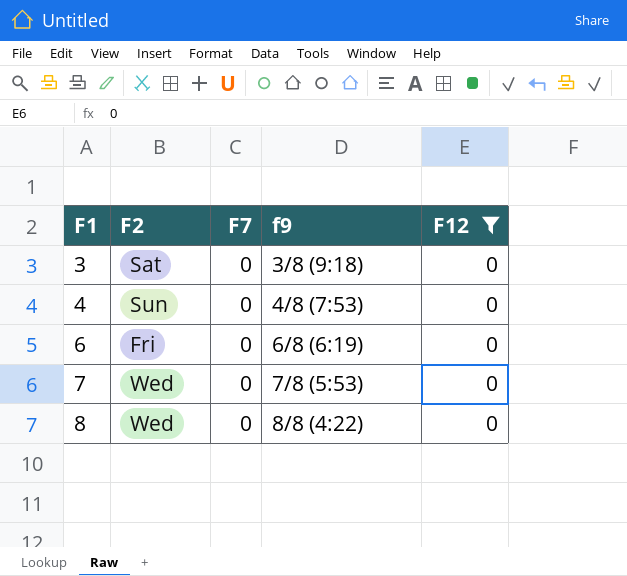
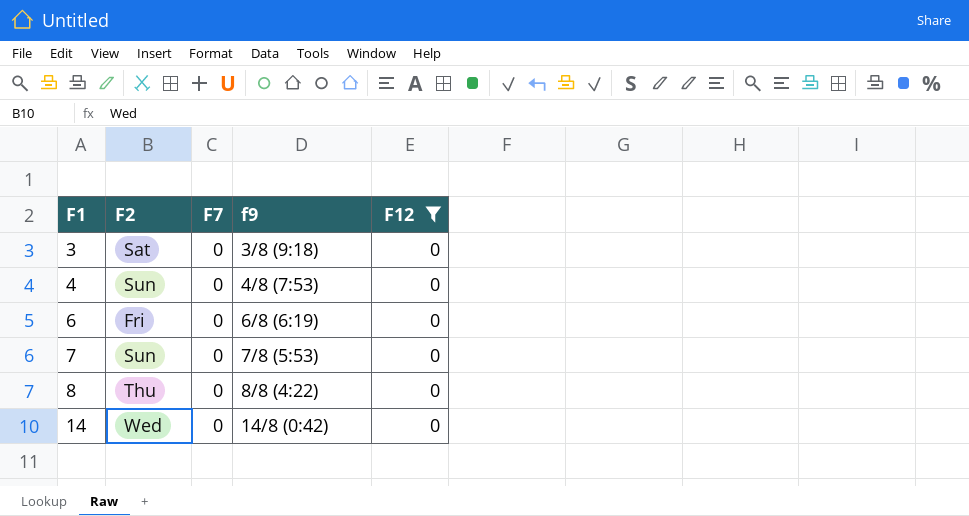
7 | F2: Wed -> Sun
8 | F2: Wed -> Thu
row 14: none -> Wed | 0 | 14/8 (0:42) | 0

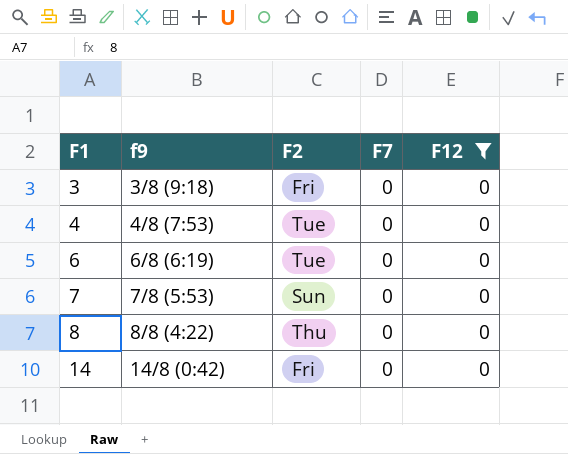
column f9 | position: 4 -> 2
3 | F2: Sat -> Fri
4 | F2: Sun -> Tue
6 | F2: Fri -> Tue
14 | F2: Wed -> Fri

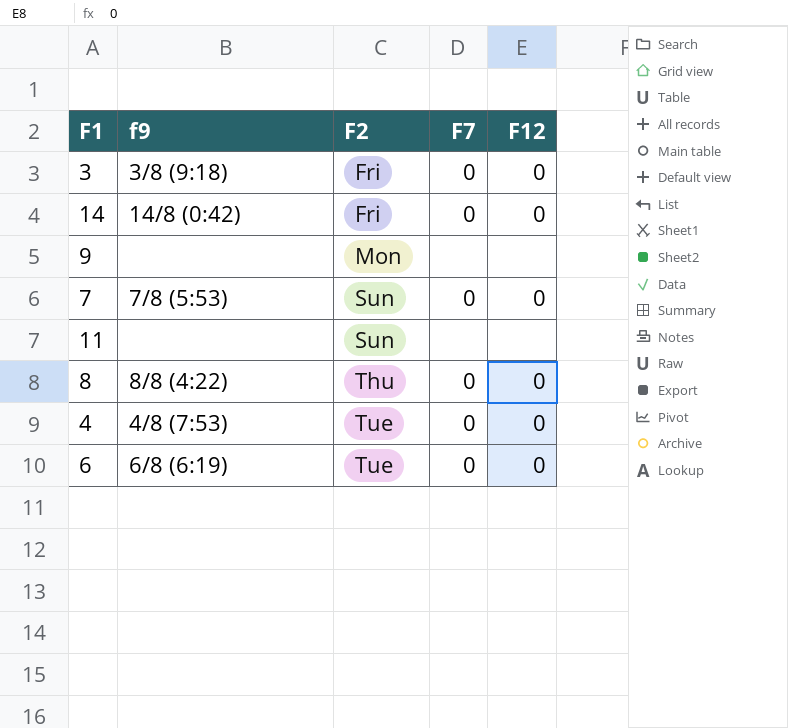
filter: F12 = 0 -> none
row order: F1 ascending -> F2 ascending

